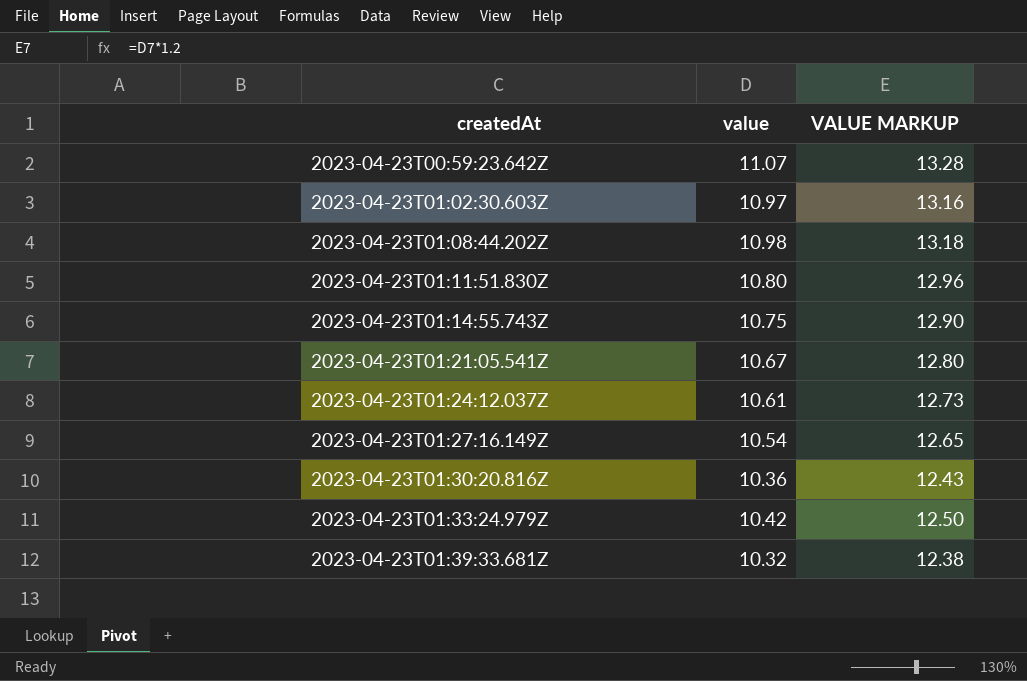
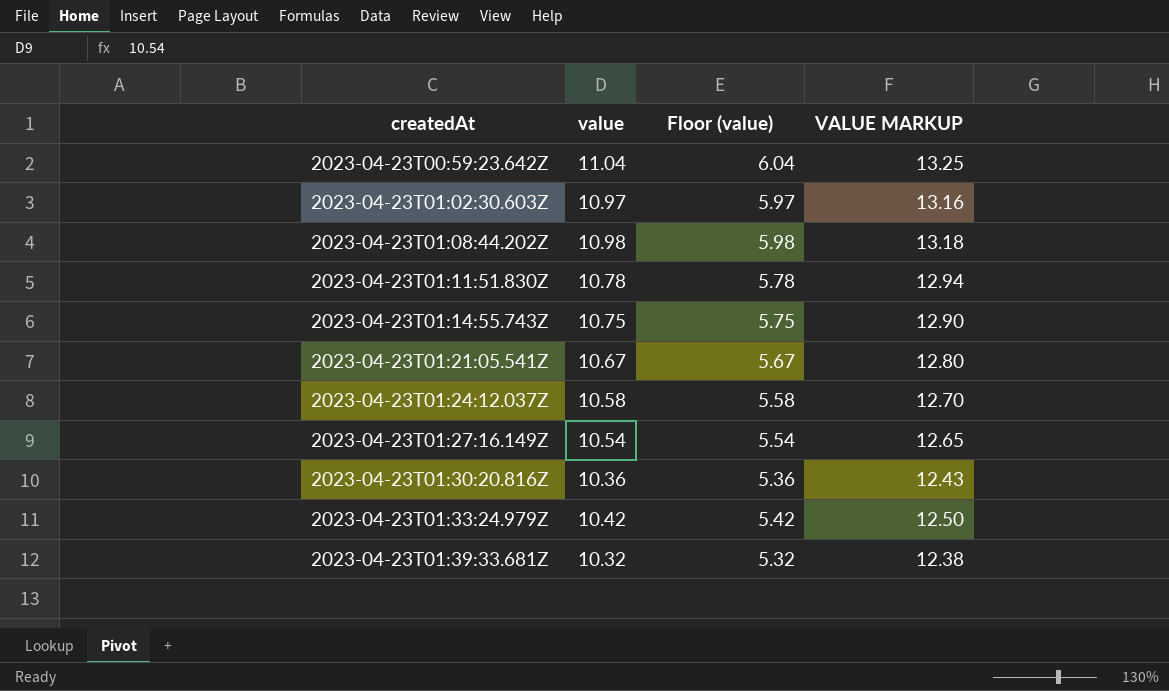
column Floor (value) | formula: none -> [value] - 5
2023-04-23T00:59:23.642Z | value: 11.07 -> 11.04
2023-04-23T00:59:23.642Z | VALUE MARKUP: 13.28 -> 13.25
2023-04-23T01:11:51.830Z | value: 10.80 -> 10.78
2023-04-23T01:11:51.830Z | VALUE MARKUP: 12.96 -> 12.94
2023-04-23T01:24:12.037Z | value: 10.61 -> 10.58
2023-04-23T01:24:12.037Z | VALUE MARKUP: 12.73 -> 12.70

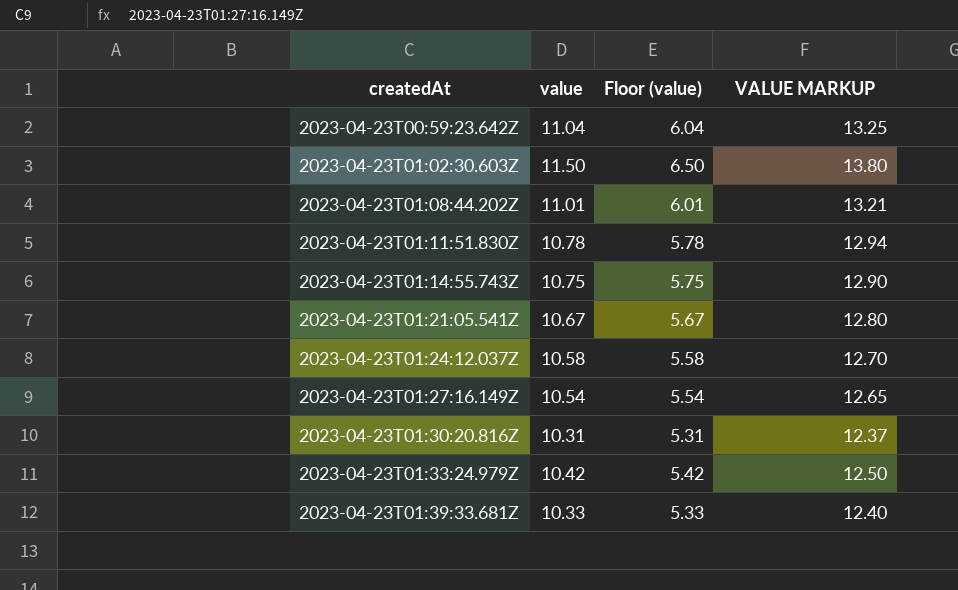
2023-04-23T01:02:30.603Z | value: 10.97 -> 11.50
2023-04-23T01:02:30.603Z | Floor (value): 5.97 -> 6.50
2023-04-23T01:02:30.603Z | VALUE MARKUP: 13.16 -> 13.80
2023-04-23T01:08:44.202Z | value: 10.98 -> 11.01
2023-04-23T01:08:44.202Z | Floor (value): 5.98 -> 6.01
2023-04-23T01:08:44.202Z | VALUE MARKUP: 13.18 -> 13.21
2023-04-23T01:30:20.816Z | value: 10.36 -> 10.31
2023-04-23T01:30:20.816Z | Floor (value): 5.36 -> 5.31
2023-04-23T01:30:20.816Z | VALUE MARKUP: 12.43 -> 12.37
2023-04-23T01:39:33.681Z | value: 10.32 -> 10.33
2023-04-23T01:39:33.681Z | Floor (value): 5.32 -> 5.33
2023-04-23T01:39:33.681Z | VALUE MARKUP: 12.38 -> 12.40

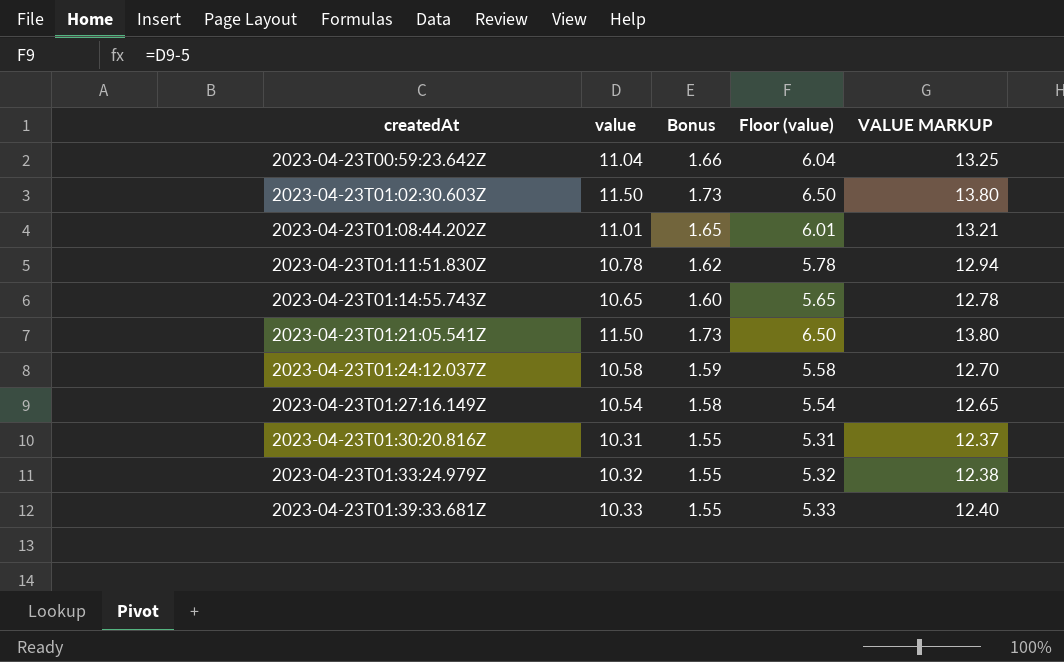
column Bonus | formula: none -> [value] * 0.15
2023-04-23T01:14:55.743Z | value: 10.75 -> 10.65
2023-04-23T01:14:55.743Z | Floor (value): 5.75 -> 5.65
2023-04-23T01:14:55.743Z | VALUE MARKUP: 12.90 -> 12.78
2023-04-23T01:21:05.541Z | value: 10.67 -> 11.50
2023-04-23T01:21:05.541Z | Floor (value): 5.67 -> 6.50
2023-04-23T01:21:05.541Z | VALUE MARKUP: 12.80 -> 13.80
2023-04-23T01:33:24.979Z | value: 10.42 -> 10.32
2023-04-23T01:33:24.979Z | Floor (value): 5.42 -> 5.32
2023-04-23T01:33:24.979Z | VALUE MARKUP: 12.50 -> 12.38

